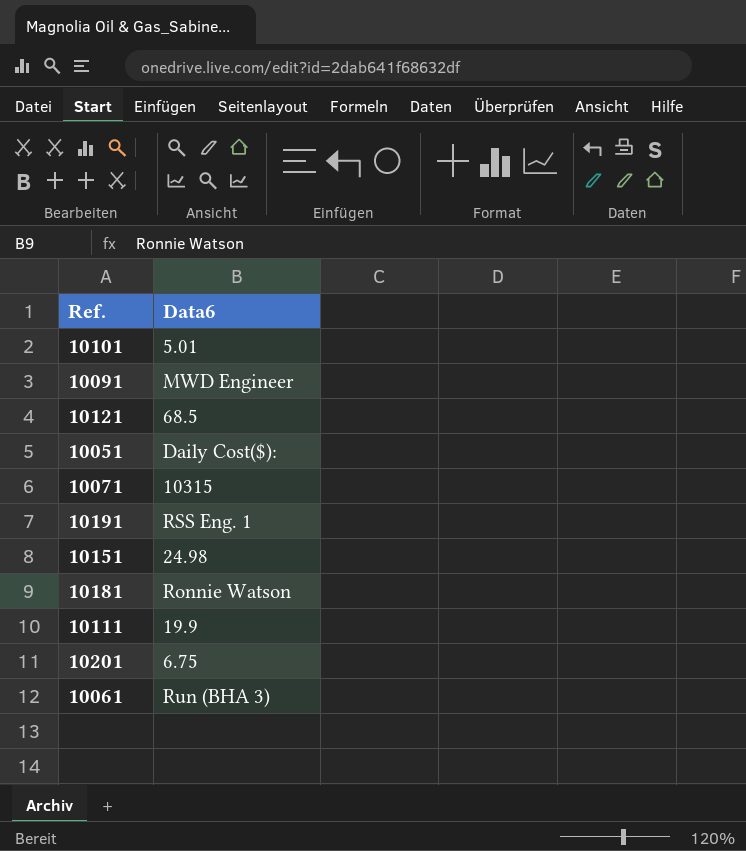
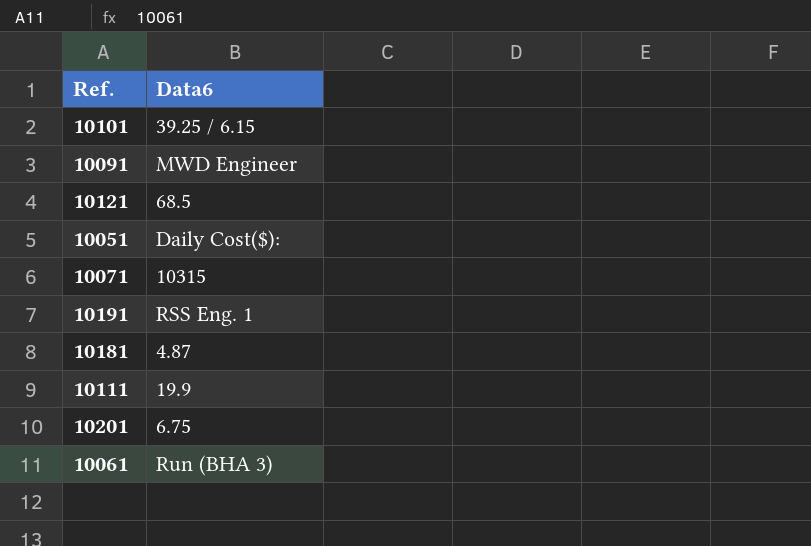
row 10151: 24.98 -> none
10101 | Data6: 5.01 -> 39.25 / 6.15
10181 | Data6: Ronnie Watson -> 4.87

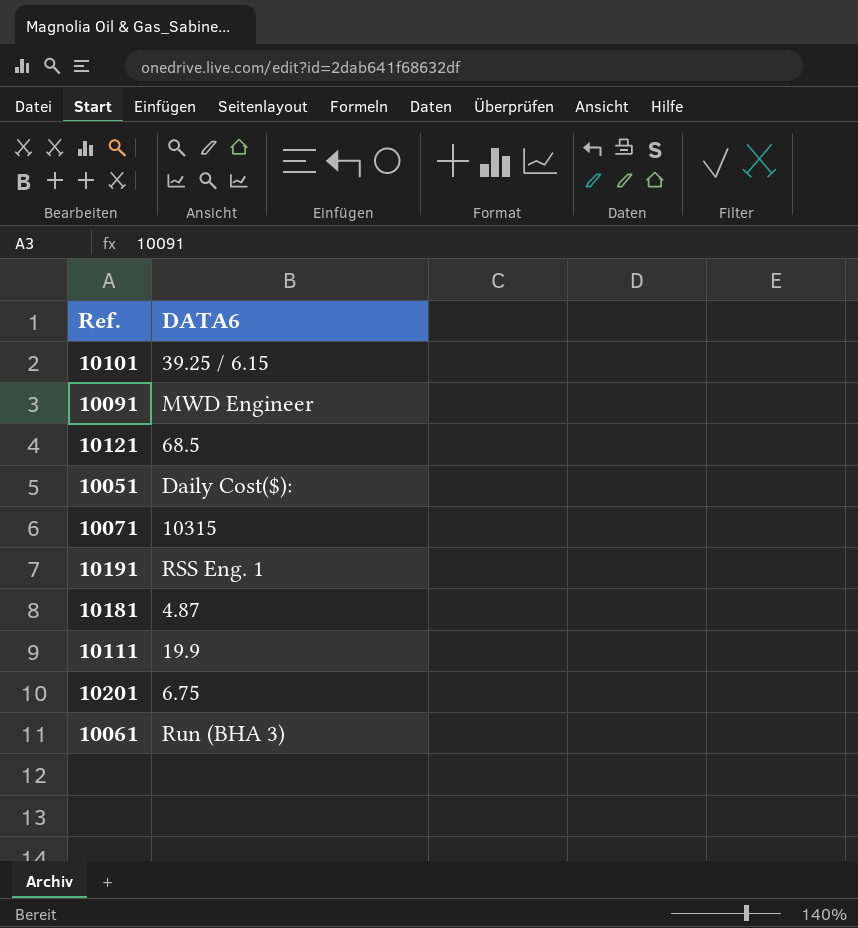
column name: Data6 -> DATA6

